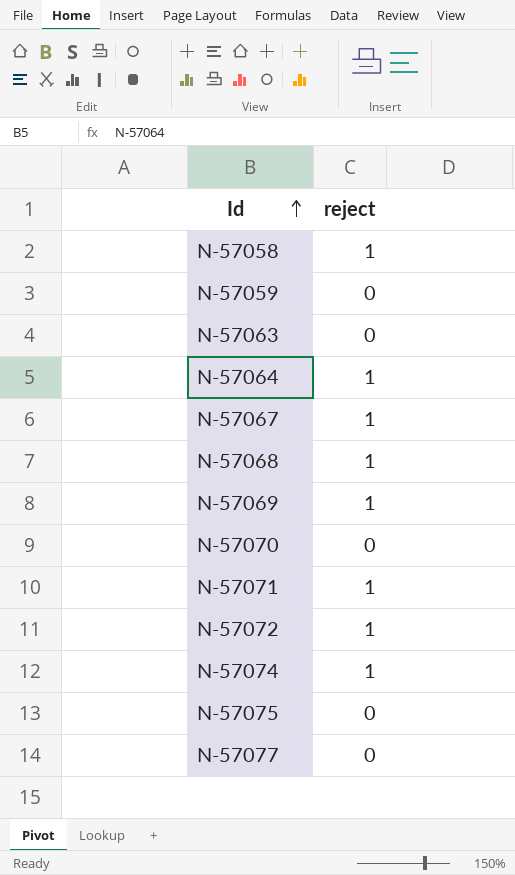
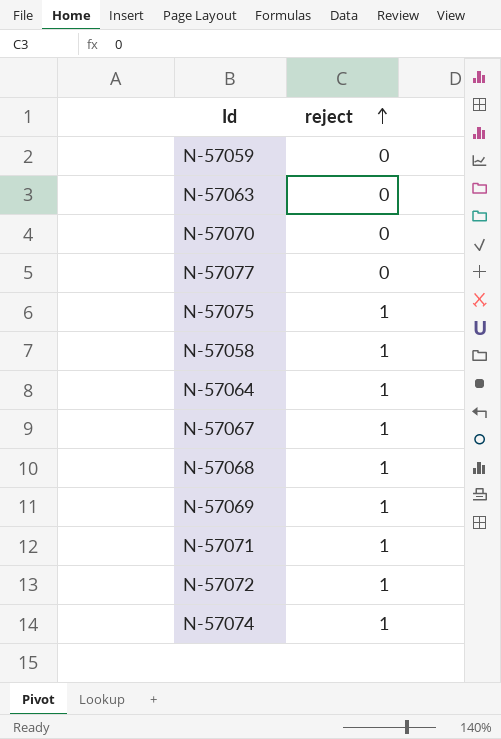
row order: Id ascending -> reject ascending
N-57075 | reject: 0 -> 1

